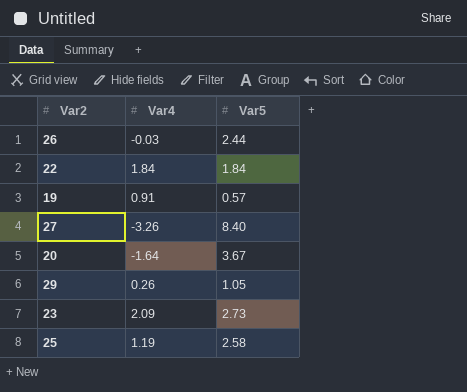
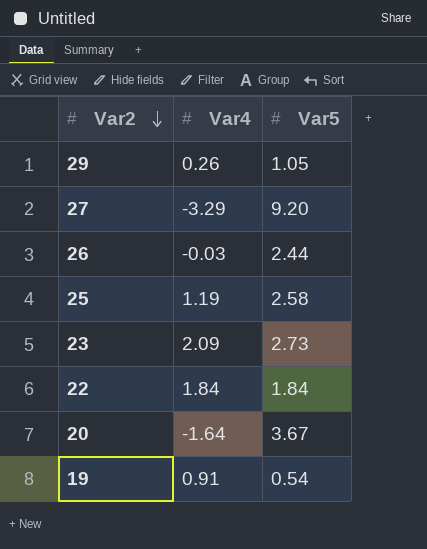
row order: none -> Var2 descending
27 | Var4: -3.26 -> -3.29
27 | Var5: 8.40 -> 9.20
19 | Var5: 0.57 -> 0.54

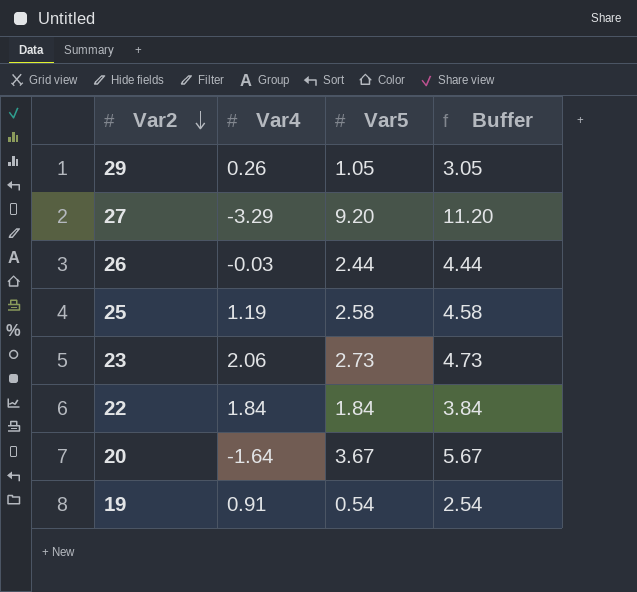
column Buffer | formula: none -> [Var5] + 2
23 | Var4: 2.09 -> 2.06

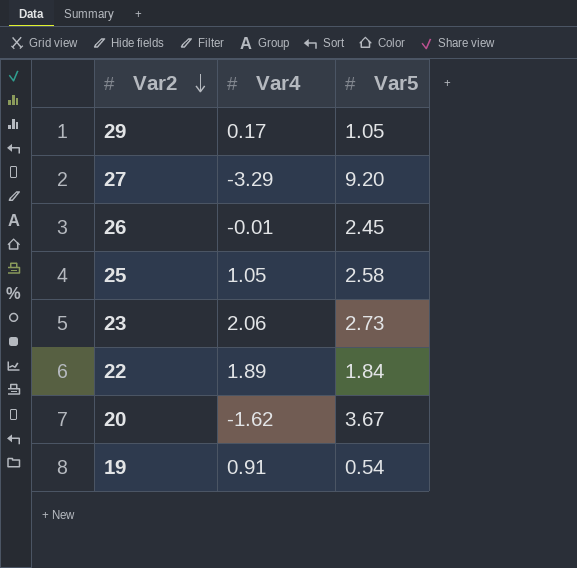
column Buffer | formula: [Var5] + 2 -> none
29 | Var4: 0.26 -> 0.17
26 | Var4: -0.03 -> -0.01
26 | Var5: 2.44 -> 2.45
25 | Var4: 1.19 -> 1.05
22 | Var4: 1.84 -> 1.89
20 | Var4: -1.64 -> -1.62

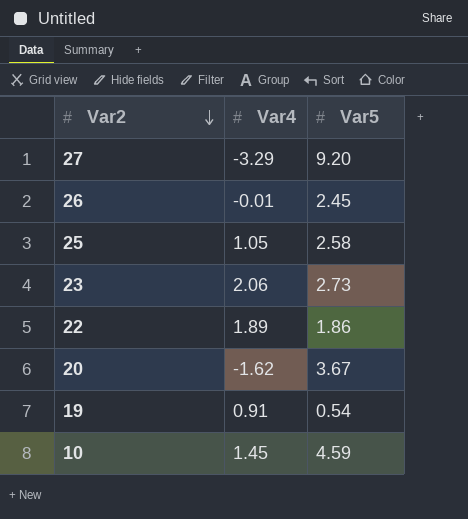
row 29: 0.17 | 1.05 -> none
22 | Var5: 1.84 -> 1.86
row 10: none -> 1.45 | 4.59

